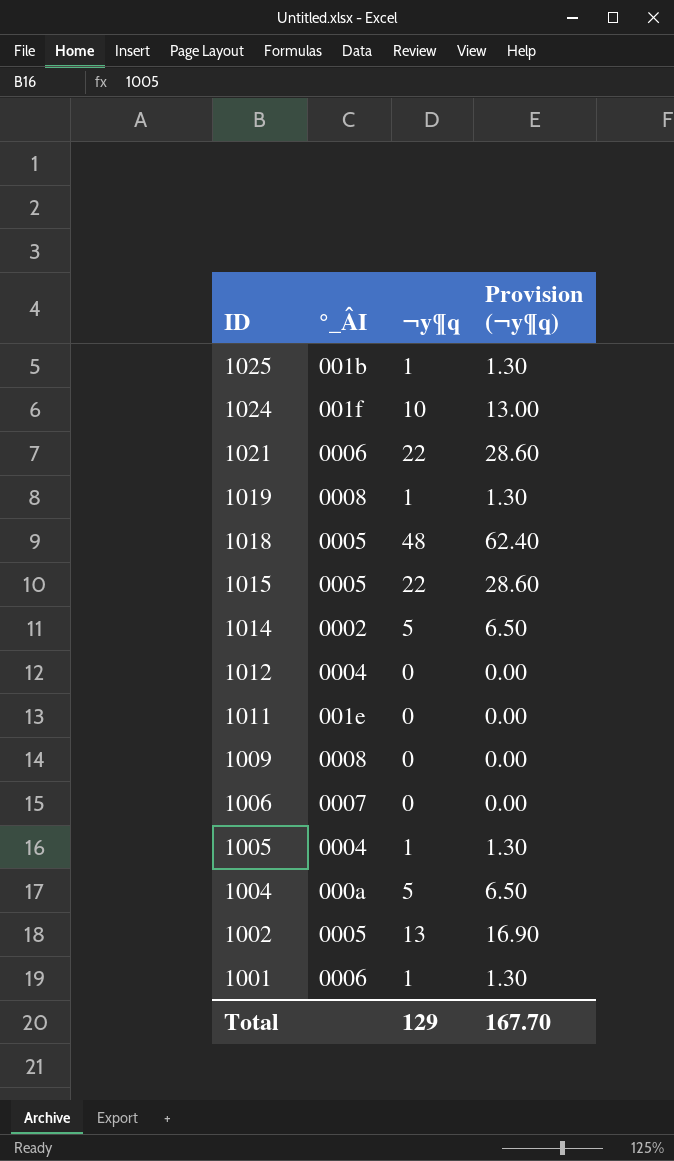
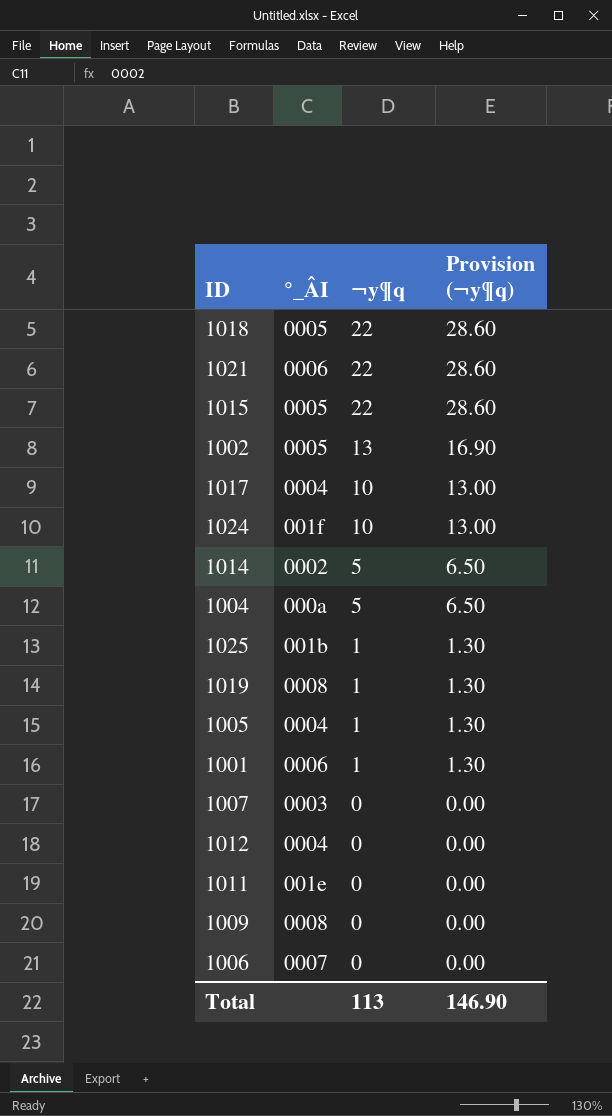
row order: ID descending -> ¬y¶q descending
1018 | ¬y¶q: 48 -> 22
1018 | Provision (¬y¶q): 62.40 -> 28.60
row 1017: none -> 0004 | 10 | 13.00
row 1007: none -> 0003 | 0 | 0.00
Total | ¬y¶q: 129 -> 113
Total | Provision (¬y¶q): 167.70 -> 146.90

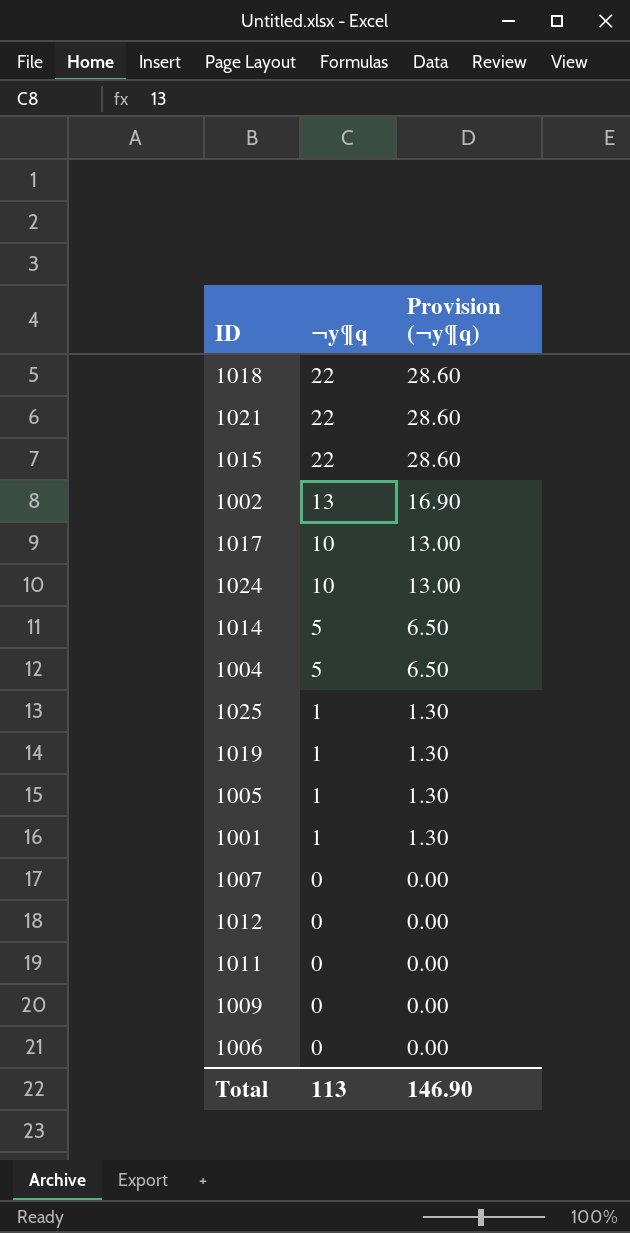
column °_ÂI | position: 2 -> none

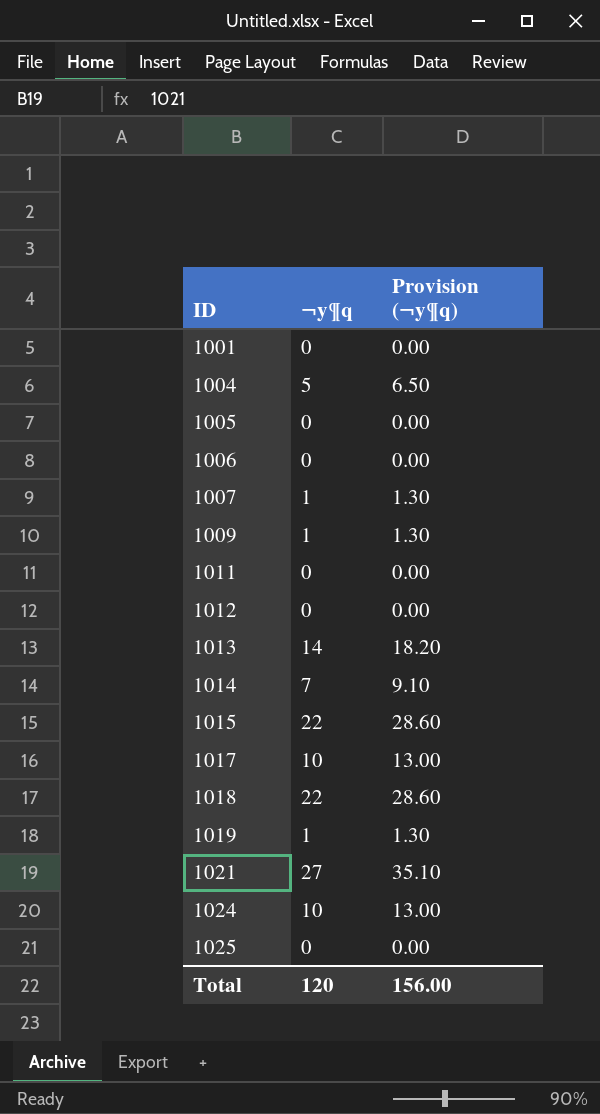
row order: ¬y¶q descending -> ID ascending
row 1002: 13 | 16.90 -> none
1001 | ¬y¶q: 1 -> 0
1001 | Provision (¬y¶q): 1.30 -> 0.00
1005 | ¬y¶q: 1 -> 0
1005 | Provision (¬y¶q): 1.30 -> 0.00
1007 | ¬y¶q: 0 -> 1
1007 | Provision (¬y¶q): 0.00 -> 1.30
1009 | ¬y¶q: 0 -> 1
1009 | Provision (¬y¶q): 0.00 -> 1.30
row 1013: none -> 14 | 18.20
1014 | ¬y¶q: 5 -> 7
1014 | Provision (¬y¶q): 6.50 -> 9.10
1021 | ¬y¶q: 22 -> 27
1021 | Provision (¬y¶q): 28.60 -> 35.10
1025 | ¬y¶q: 1 -> 0
1025 | Provision (¬y¶q): 1.30 -> 0.00
Total | ¬y¶q: 113 -> 120
Total | Provision (¬y¶q): 146.90 -> 156.00

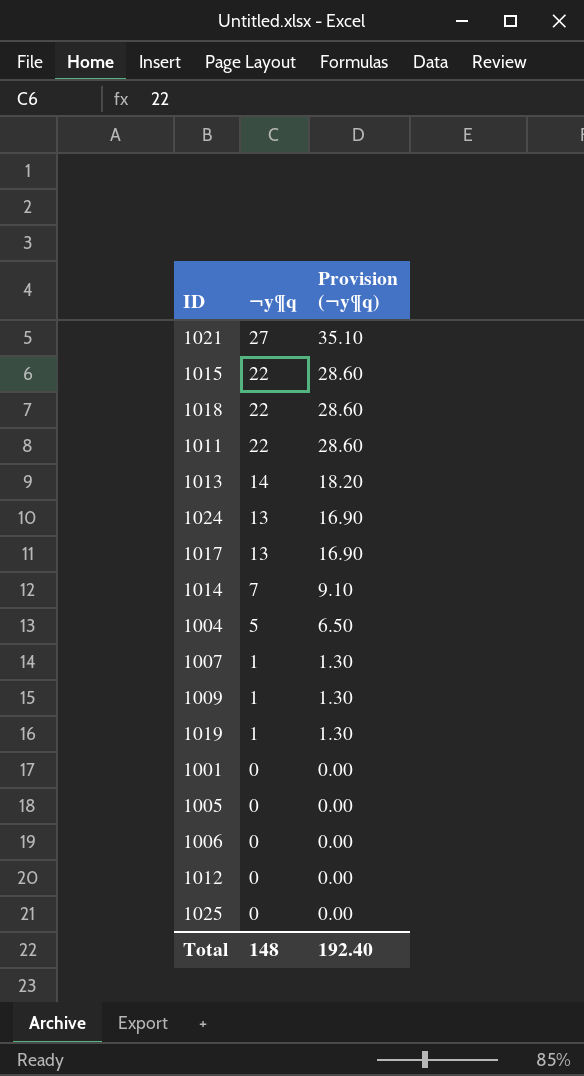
row order: ID ascending -> ¬y¶q descending
1011 | ¬y¶q: 0 -> 22
1011 | Provision (¬y¶q): 0.00 -> 28.60
1024 | ¬y¶q: 10 -> 13
1024 | Provision (¬y¶q): 13.00 -> 16.90
1017 | ¬y¶q: 10 -> 13
1017 | Provision (¬y¶q): 13.00 -> 16.90
Total | ¬y¶q: 120 -> 148
Total | Provision (¬y¶q): 156.00 -> 192.40

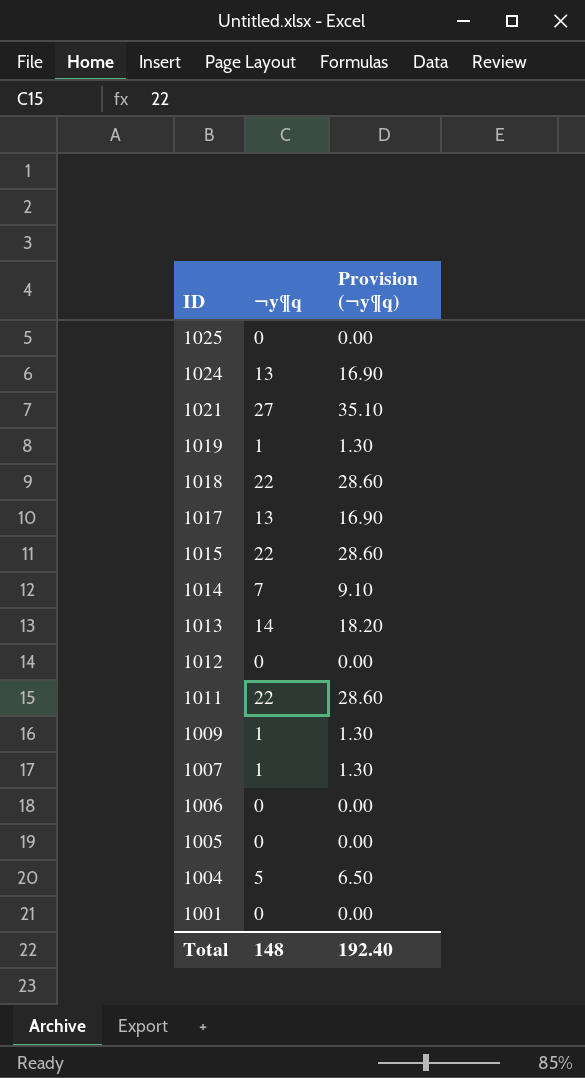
row order: ¬y¶q descending -> ID descending

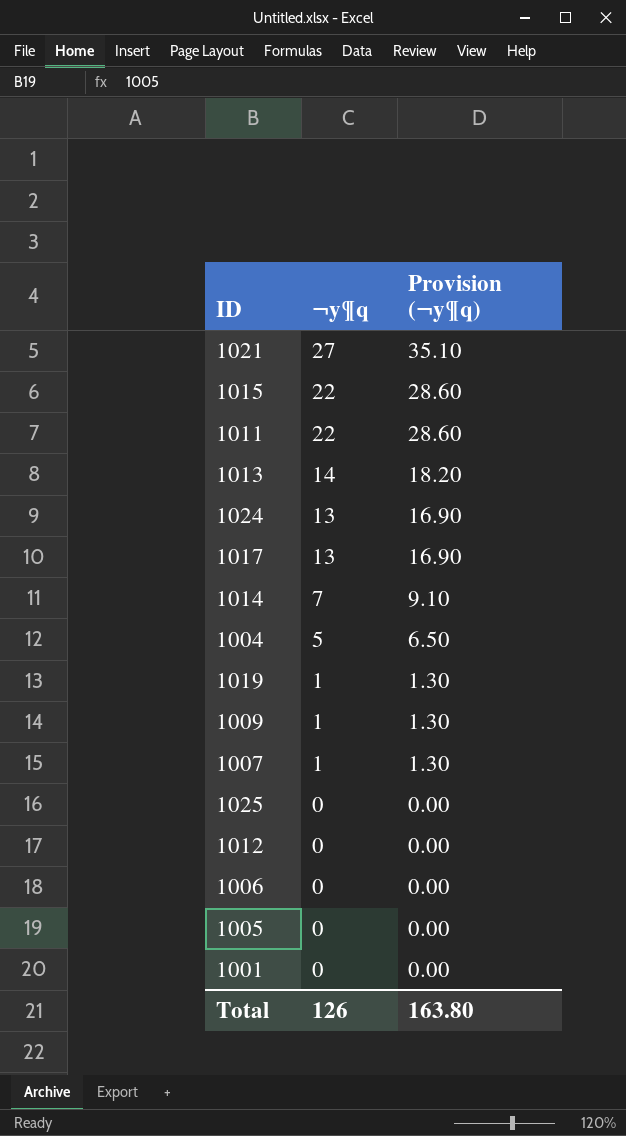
row order: ID descending -> ¬y¶q descending
row 1018: 22 | 28.60 -> none
Total | ¬y¶q: 148 -> 126
Total | Provision (¬y¶q): 192.40 -> 163.80

